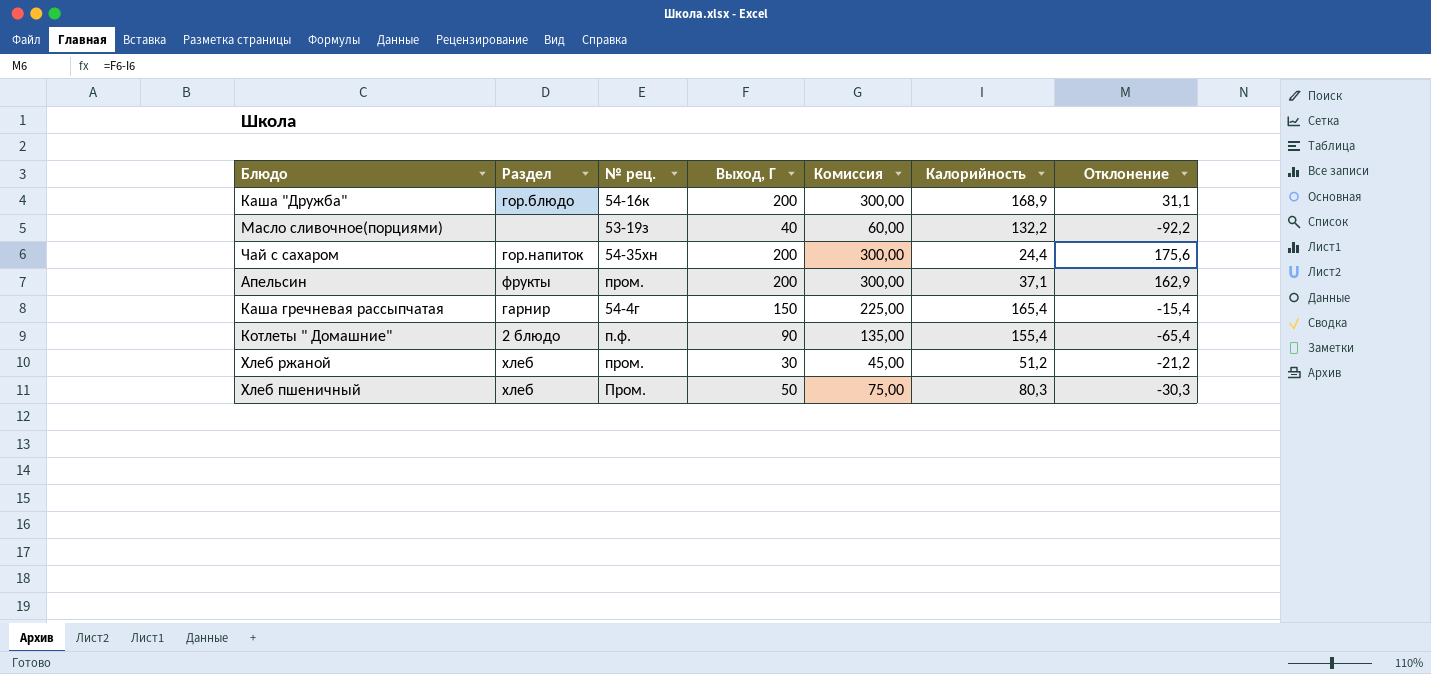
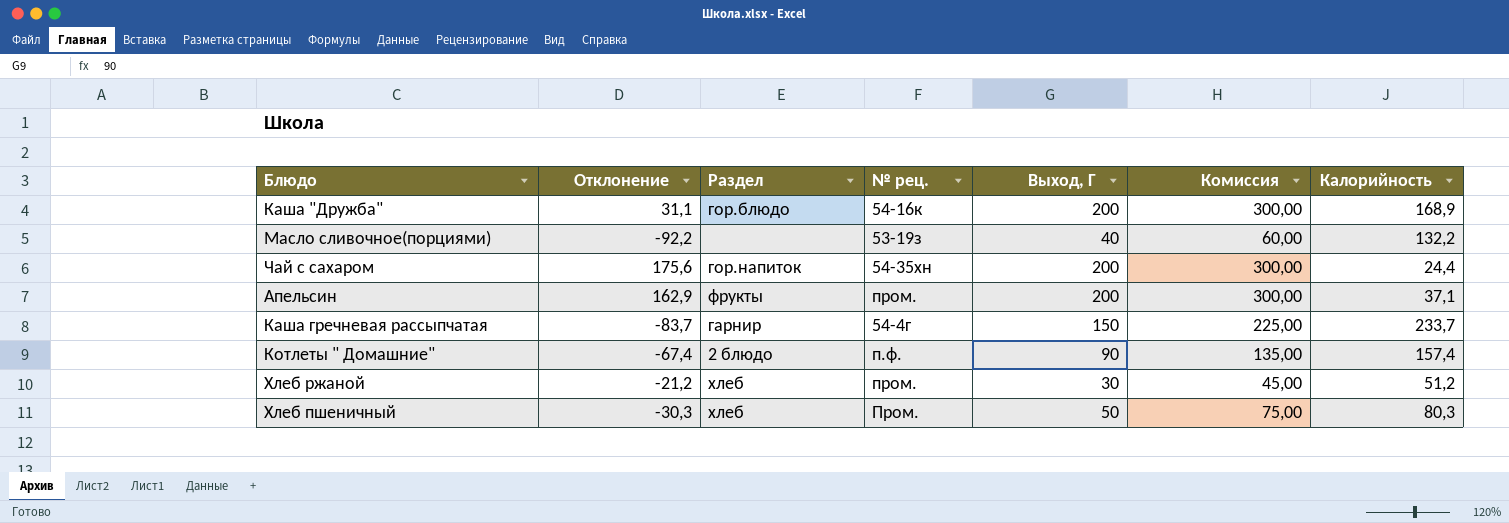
column Отклонение | position: 7 -> 2
Каша гречневая рассыпчатая | Отклонение: -15,4 -> -83,7
Каша гречневая рассыпчатая | Калорийность: 165,4 -> 233,7
Котлеты " Домашние" | Отклонение: -65,4 -> -67,4
Котлеты " Домашние" | Калорийность: 155,4 -> 157,4

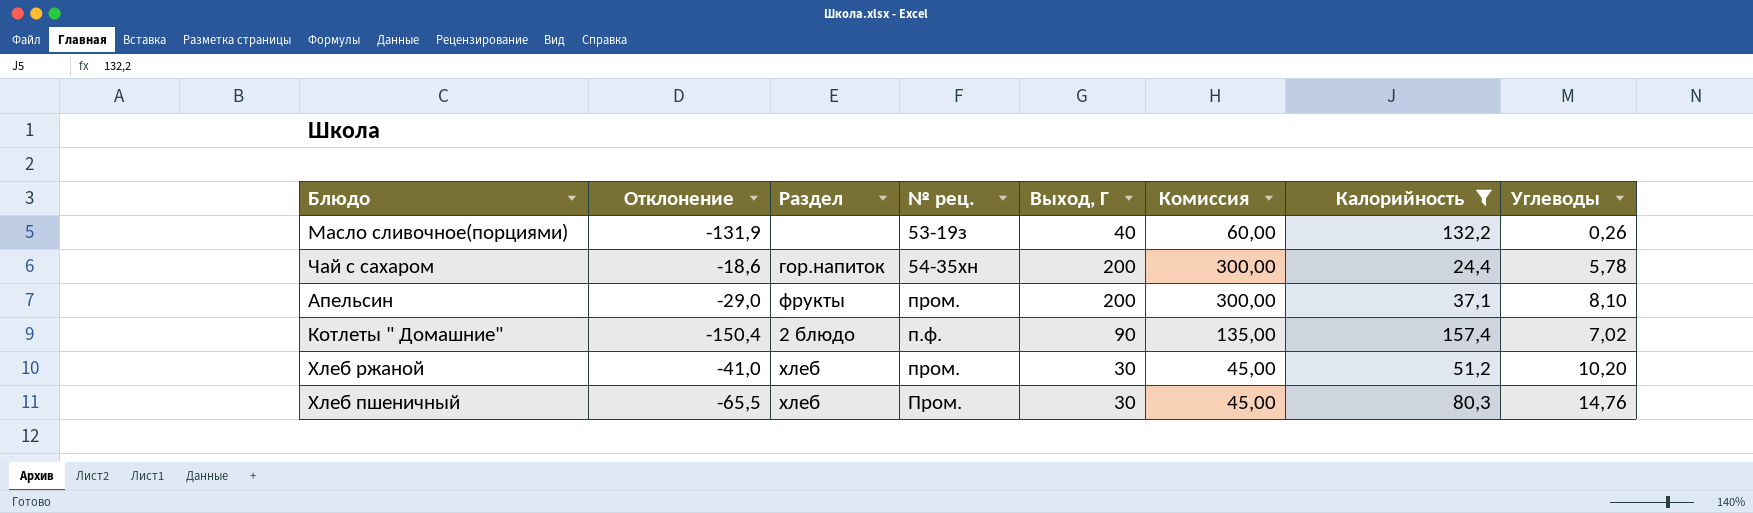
filter: none -> Калорийность <= 157,4
column Отклонение | formula: [Выход, Г] - [Калорийность] -> [Углеводы] - [Калорийность]
column Углеводы | position: none -> 8
Хлеб пшеничный | Выход, Г: 50 -> 30
Хлеб пшеничный | Комиссия: 75,00 -> 45,00

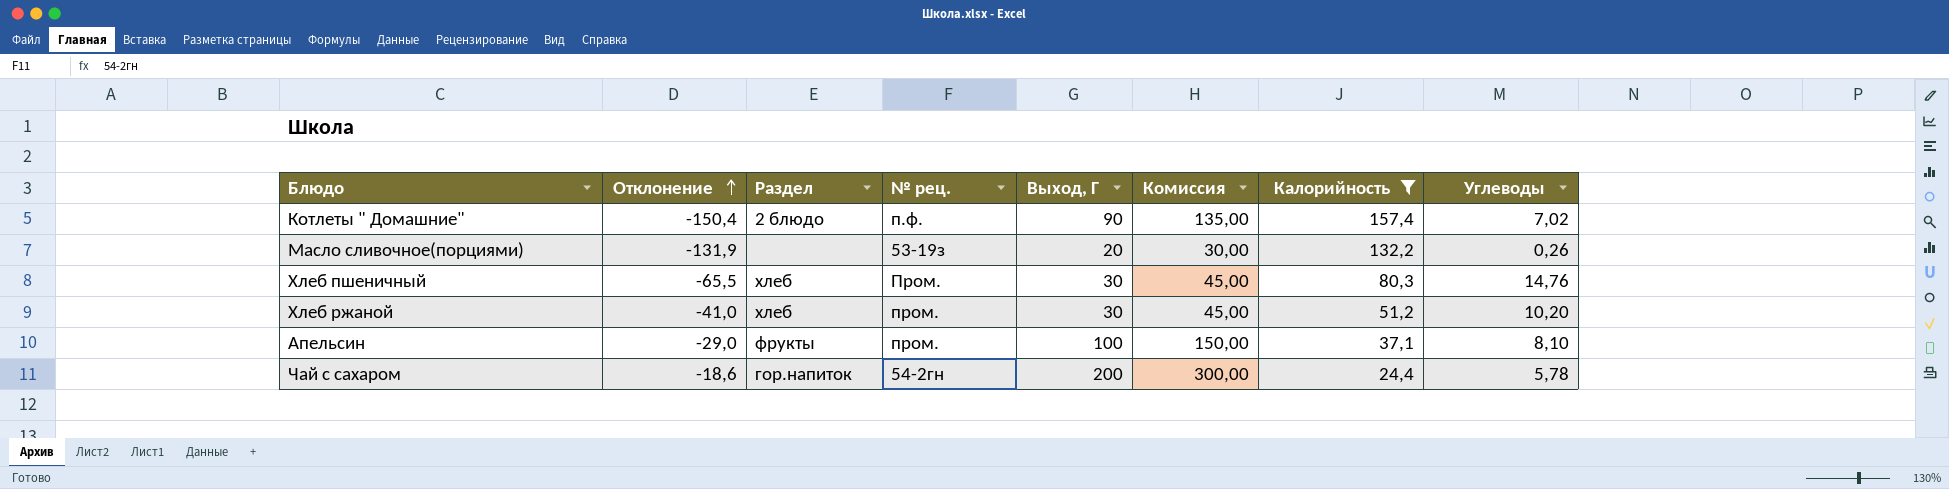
row order: none -> Отклонение ascending
Масло сливочное(порциями) | Выход, Г: 40 -> 20
Масло сливочное(порциями) | Комиссия: 60,00 -> 30,00
Апельсин | Выход, Г: 200 -> 100
Апельсин | Комиссия: 300,00 -> 150,00
Чай с сахаром | № рец.: 54-35хн -> 54-2гн

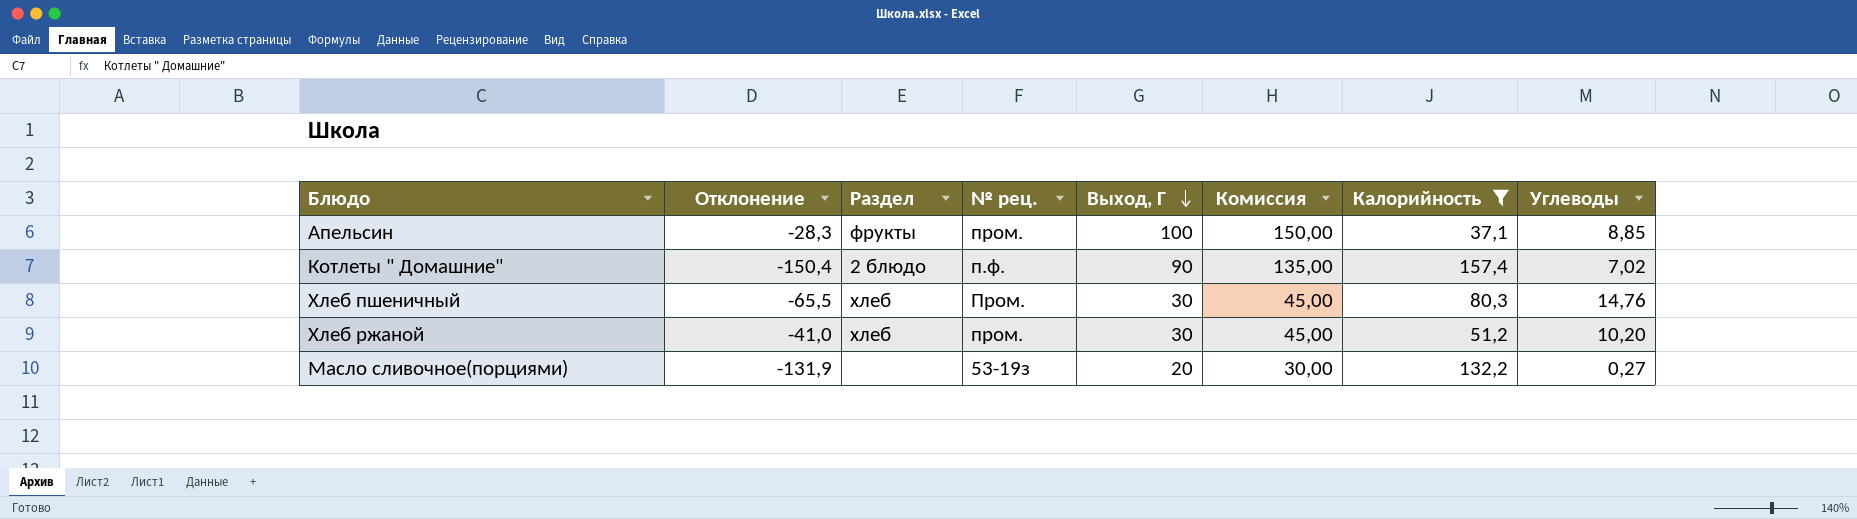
row order: Отклонение ascending -> Выход, Г descending
row Чай с сахаром: -18,6 | гор.напиток | 54-2гн | 200 | 300,00 | 24,4 | 5,78 -> none
Апельсин | Отклонение: -29,0 -> -28,3
Апельсин | Углеводы: 8,10 -> 8,85
Масло сливочное(порциями) | Углеводы: 0,26 -> 0,27

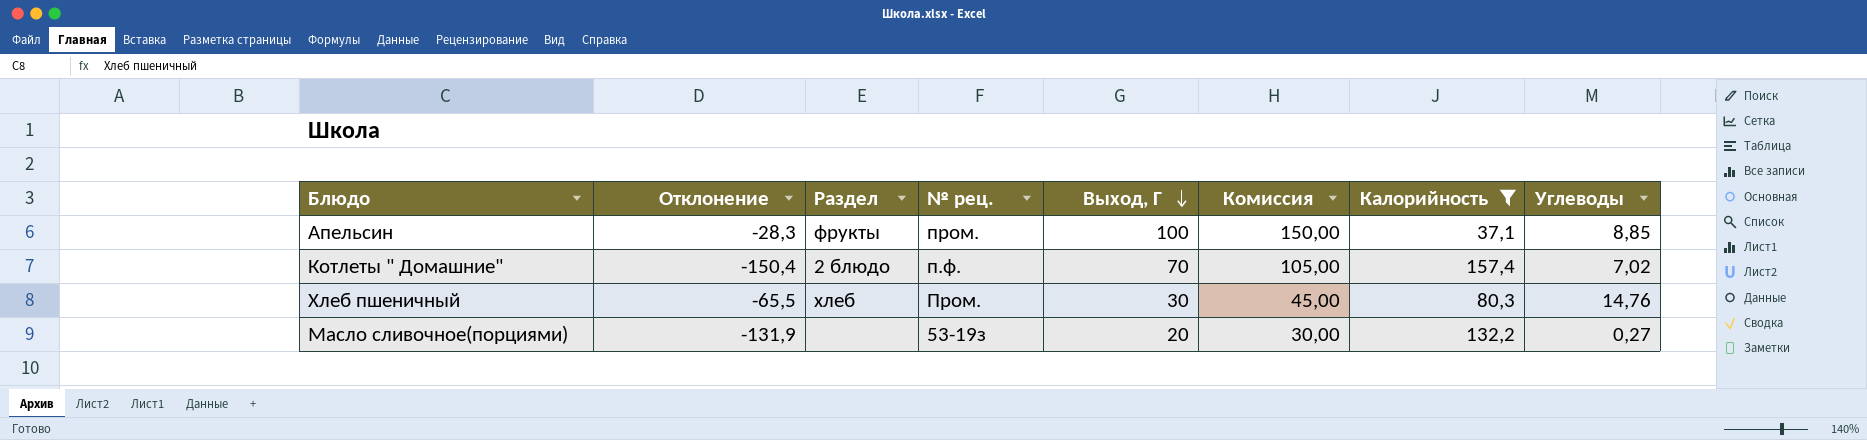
row Хлеб ржаной: -41,0 | хлеб | пром. | 30 | 45,00 | 51,2 | 10,20 -> none
Котлеты " Домашние" | Выход, Г: 90 -> 70
Котлеты " Домашние" | Комиссия: 135,00 -> 105,00

